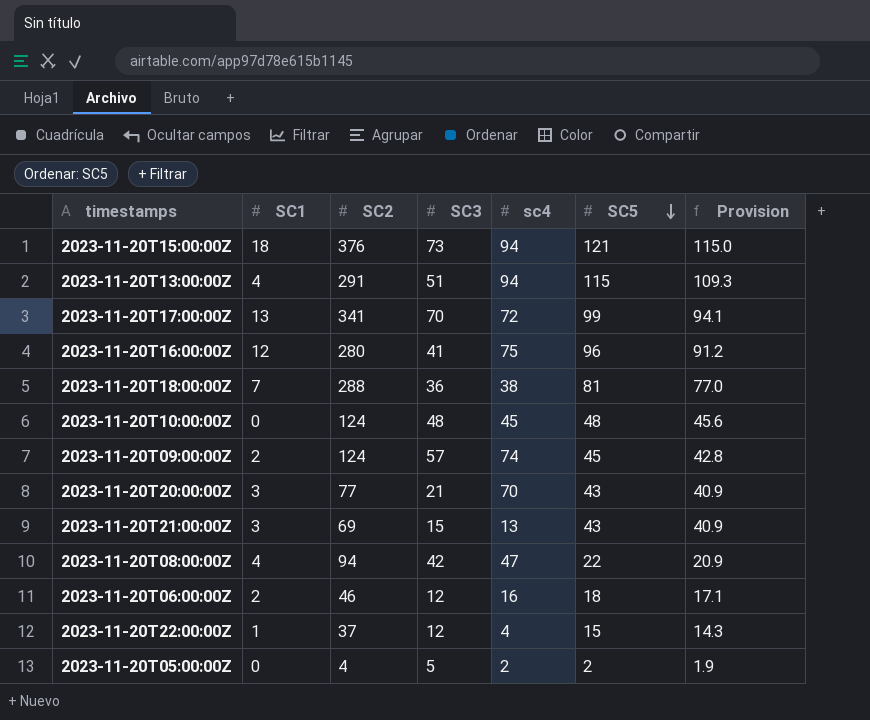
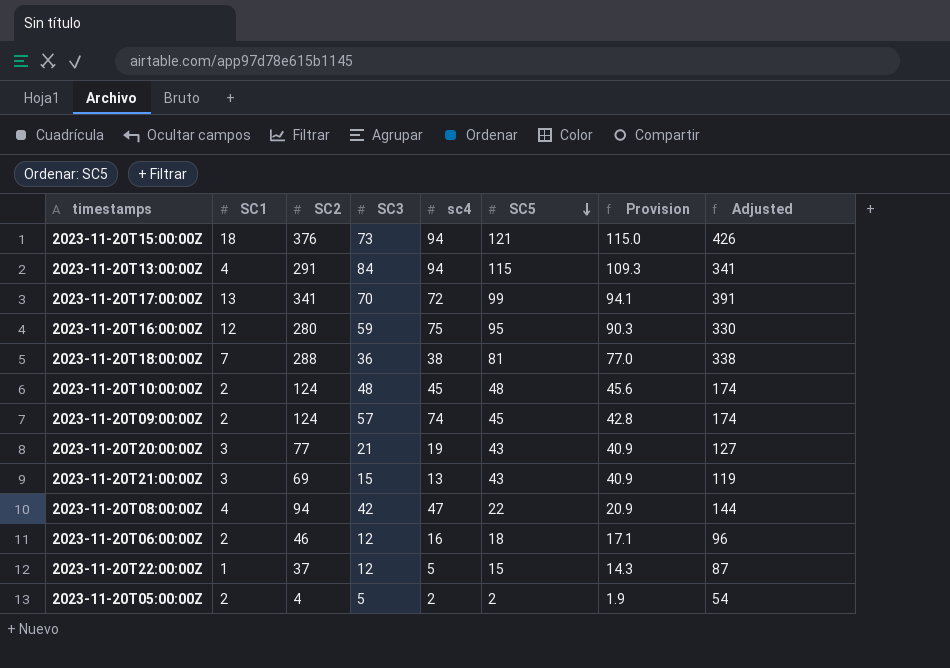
column Adjusted | formula: none -> [SC2] + 50
2023-11-20T13:00:00Z | SC3: 51 -> 84
2023-11-20T16:00:00Z | SC3: 41 -> 59
2023-11-20T16:00:00Z | SC5: 96 -> 95
2023-11-20T16:00:00Z | Provision: 91.2 -> 90.3
2023-11-20T10:00:00Z | SC1: 0 -> 2
2023-11-20T20:00:00Z | sc4: 70 -> 19
2023-11-20T22:00:00Z | sc4: 4 -> 5
2023-11-20T05:00:00Z | SC1: 0 -> 2

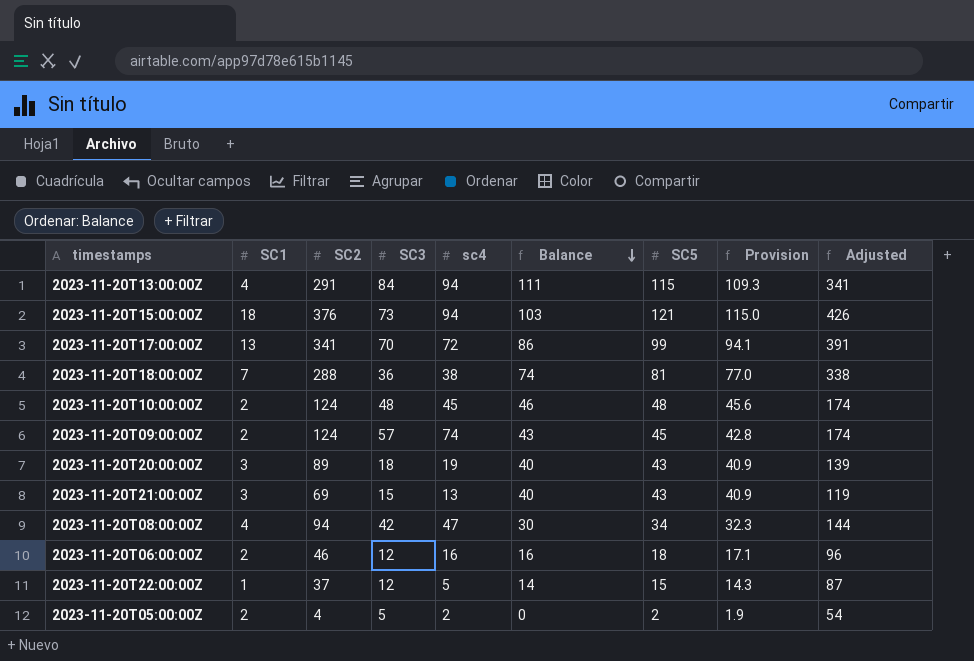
row order: SC5 descending -> Balance descending
column Balance | formula: none -> [SC5] - [SC1]
row 2023-11-20T16:00:00Z: 12 | 280 | 59 | 75 | 95 | 90.3 | 330 -> none
2023-11-20T20:00:00Z | SC2: 77 -> 89
2023-11-20T20:00:00Z | SC3: 21 -> 18
2023-11-20T20:00:00Z | Adjusted: 127 -> 139
2023-11-20T08:00:00Z | SC5: 22 -> 34
2023-11-20T08:00:00Z | Provision: 20.9 -> 32.3

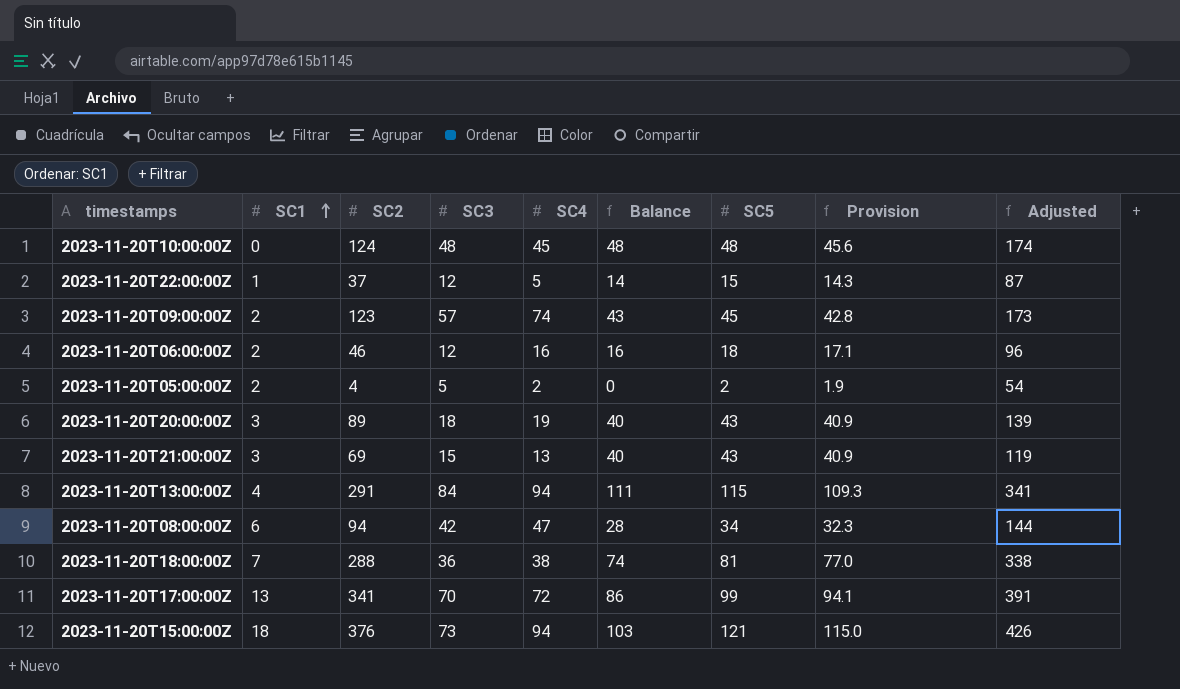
row order: Balance descending -> SC1 ascending
column name: sc4 -> SC4
2023-11-20T10:00:00Z | SC1: 2 -> 0
2023-11-20T10:00:00Z | Balance: 46 -> 48
2023-11-20T09:00:00Z | SC2: 124 -> 123
2023-11-20T09:00:00Z | Adjusted: 174 -> 173
2023-11-20T08:00:00Z | SC1: 4 -> 6
2023-11-20T08:00:00Z | Balance: 30 -> 28

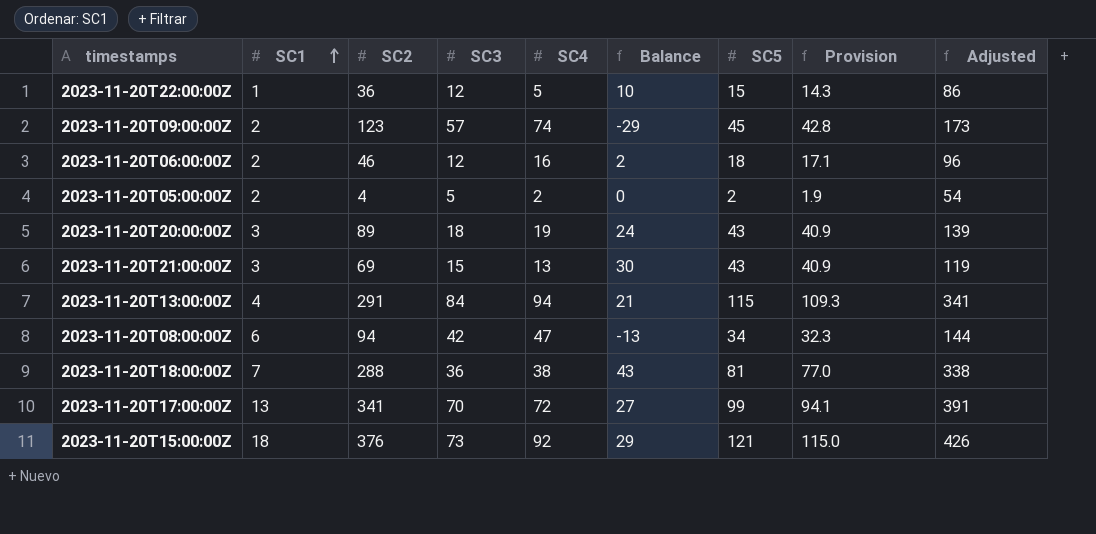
column Balance | formula: [SC5] - [SC1] -> [SC5] - [SC4]
row 2023-11-20T10:00:00Z: 0 | 124 | 48 | 45 | 48 | 48 | 45.6 | 174 -> none
2023-11-20T22:00:00Z | SC2: 37 -> 36
2023-11-20T22:00:00Z | Adjusted: 87 -> 86
2023-11-20T15:00:00Z | SC4: 94 -> 92

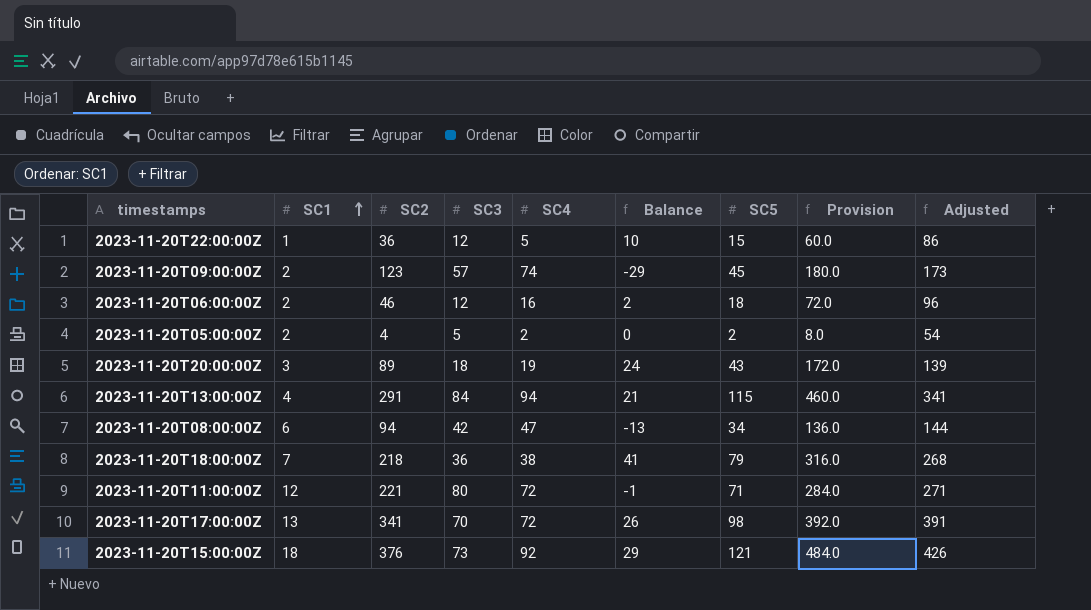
column Provision | formula: [SC5] * 0.95 -> [SC5] * 4
row 2023-11-20T21:00:00Z: 3 | 69 | 15 | 13 | 30 | 43 | 40.9 | 119 -> none
2023-11-20T18:00:00Z | SC2: 288 -> 218
2023-11-20T18:00:00Z | Balance: 43 -> 41
2023-11-20T18:00:00Z | SC5: 81 -> 79
2023-11-20T18:00:00Z | Adjusted: 338 -> 268
row 2023-11-20T11:00:00Z: none -> 12 | 221 | 80 | 72 | -1 | 71 | 284.0 | 271
2023-11-20T17:00:00Z | Balance: 27 -> 26
2023-11-20T17:00:00Z | SC5: 99 -> 98

